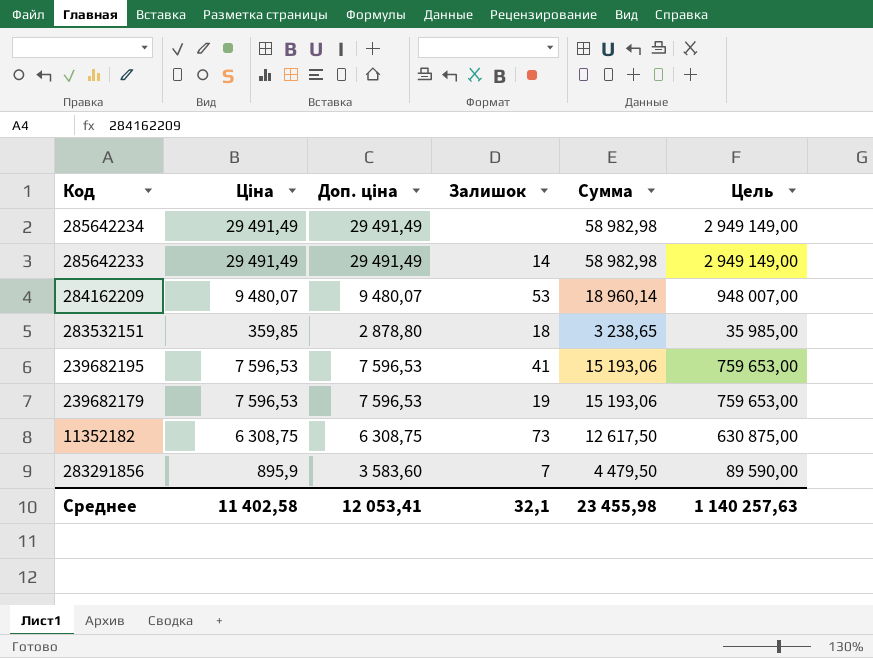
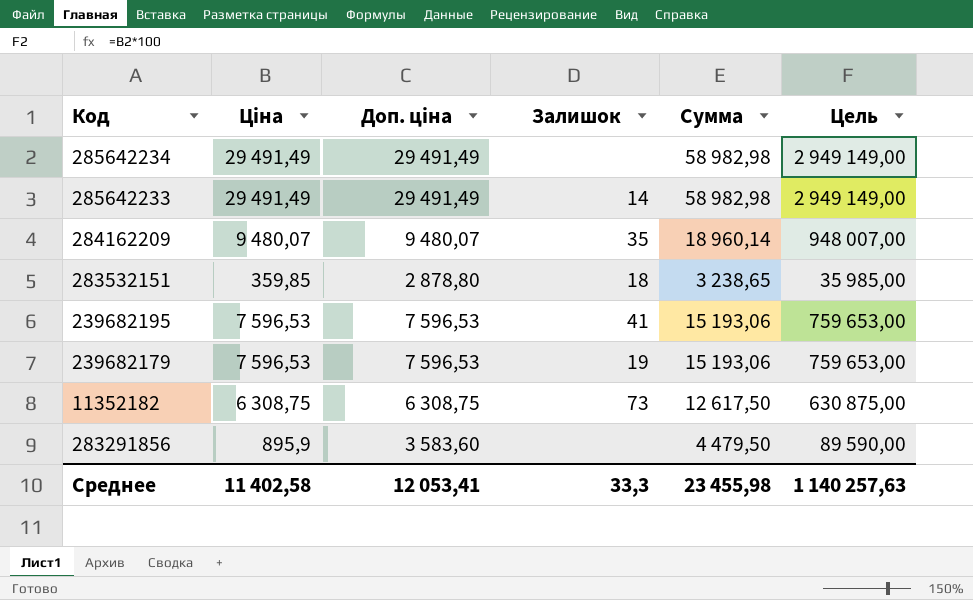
284162209 | Залишок: 53 -> 35
283291856 | Залишок: 7 -> none
Среднее | Залишок: 32,1 -> 33,3

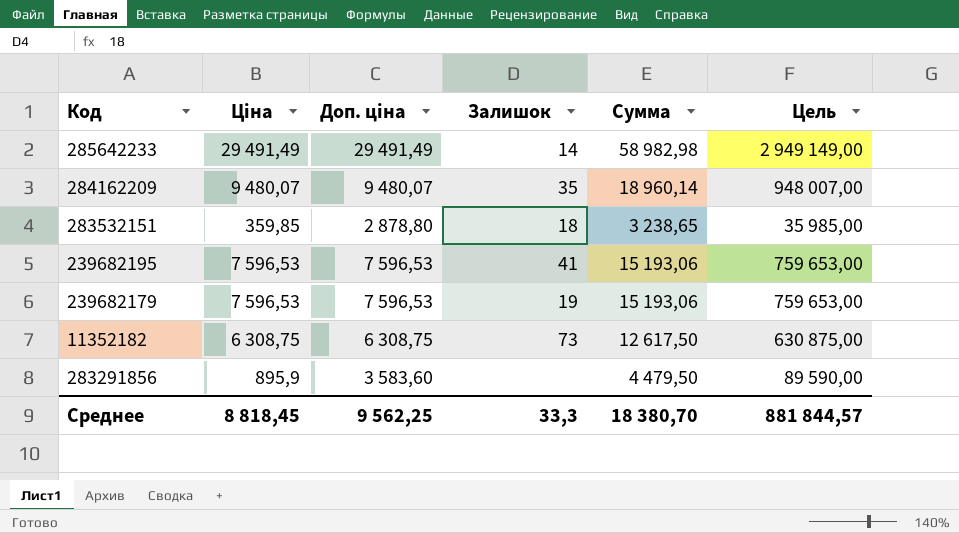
row 285642234: 29 491,49 | 29 491,49 | none | 58 982,98 | 2 949 149,00 -> none
Среднее | Ціна: 11 402,58 -> 8 818,45
Среднее | Доп. ціна: 12 053,41 -> 9 562,25
Среднее | Сумма: 23 455,98 -> 18 380,70
Среднее | Цель: 1 140 257,63 -> 881 844,57

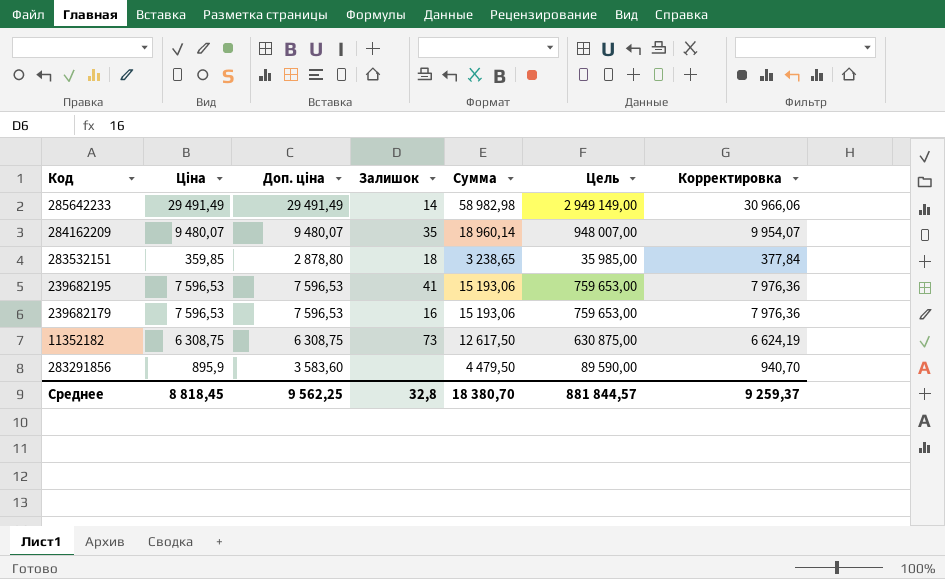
column Корректировка | formula: none -> [Ціна] * 1,05
239682179 | Залишок: 19 -> 16
Среднее | Залишок: 33,3 -> 32,8

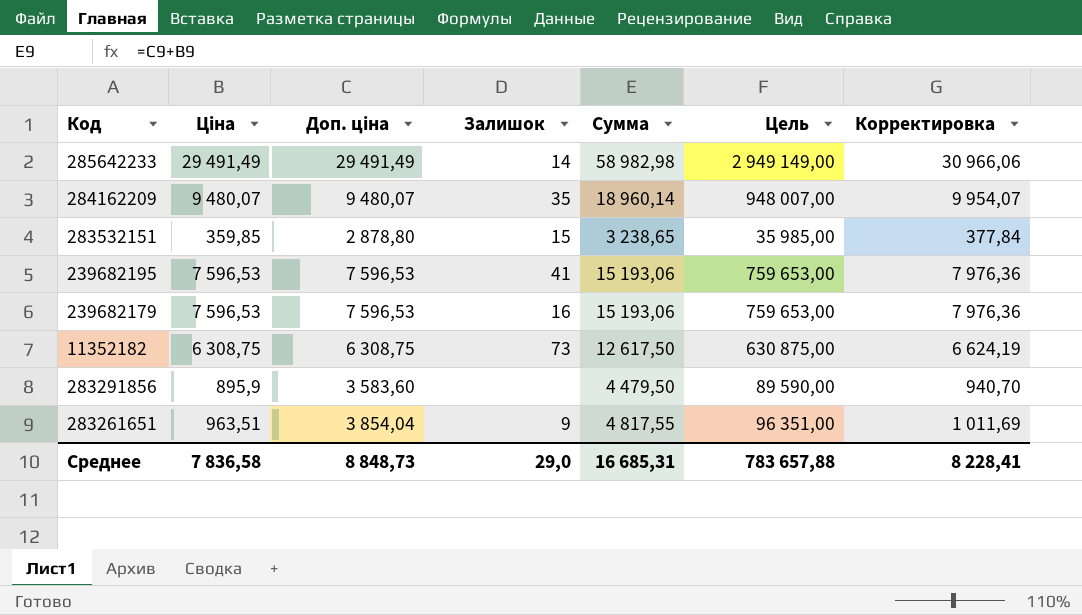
283532151 | Залишок: 18 -> 15
row 283261651: none -> 963,51 | 3 854,04 | 9 | 4 817,55 | 96 351,00 | 1 011,69
Среднее | Ціна: 8 818,45 -> 7 836,58
Среднее | Доп. ціна: 9 562,25 -> 8 848,73
Среднее | Залишок: 32,8 -> 29,0
Среднее | Сумма: 18 380,70 -> 16 685,31
Среднее | Цель: 881 844,57 -> 783 657,88
Среднее | Корректировка: 9 259,37 -> 8 228,41

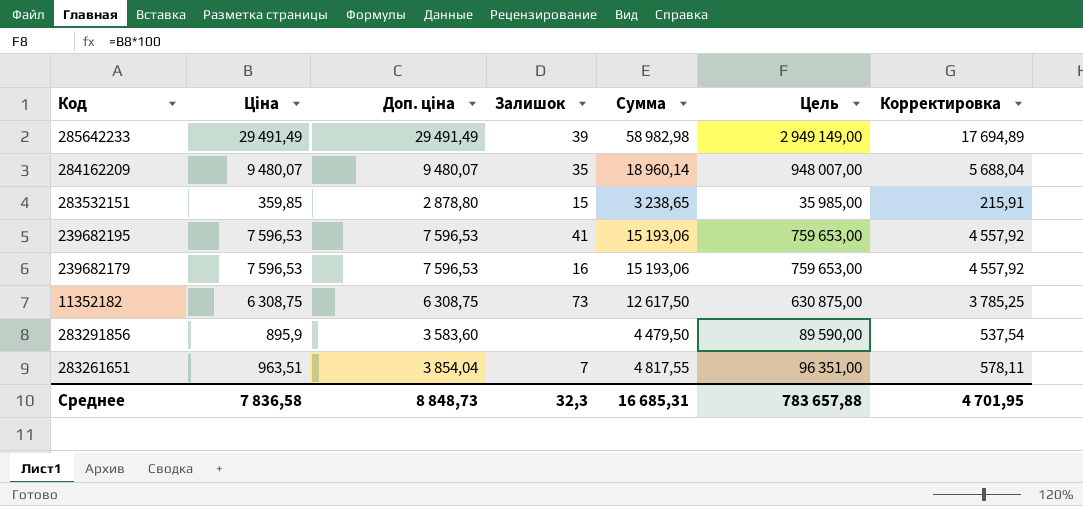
column Корректировка | formula: [Ціна] * 1,05 -> [Ціна] * 0,6
285642233 | Залишок: 14 -> 39
283261651 | Залишок: 9 -> 7
Среднее | Залишок: 29,0 -> 32,3
Среднее | Корректировка: 8 228,41 -> 4 701,95

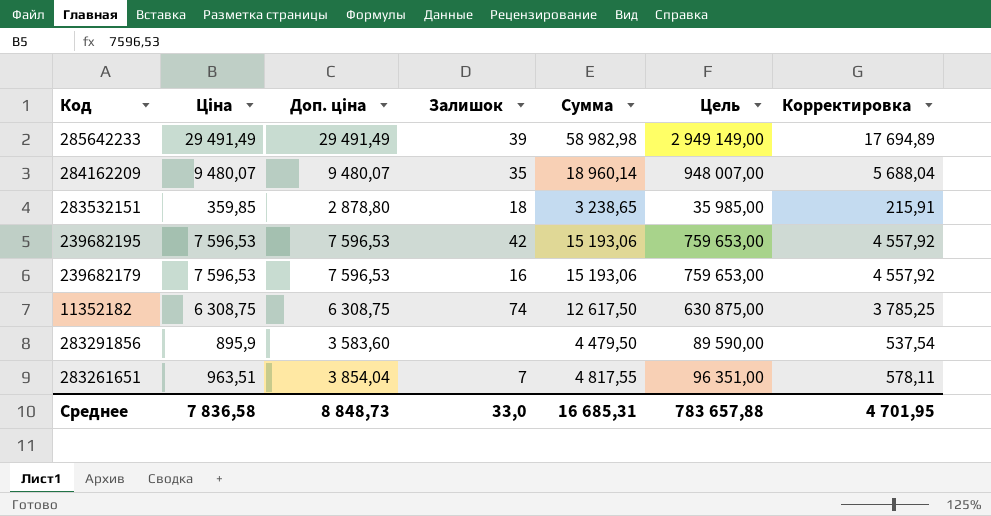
283532151 | Залишок: 15 -> 18
239682195 | Залишок: 41 -> 42
11352182 | Залишок: 73 -> 74
Среднее | Залишок: 32,3 -> 33,0

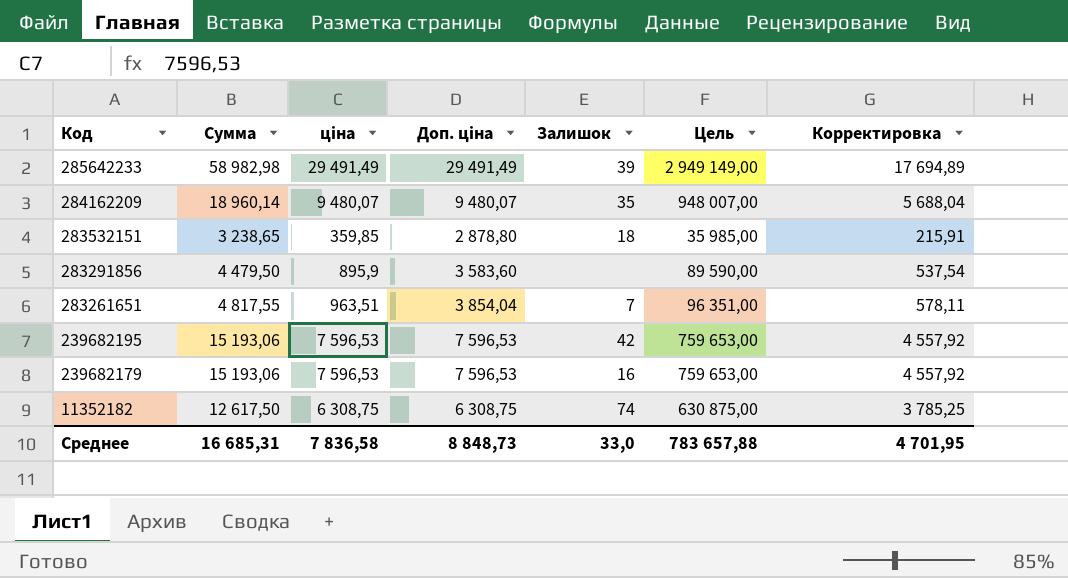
row order: none -> Код descending
column Сумма | position: 5 -> 2
column name: Ціна -> ціна

